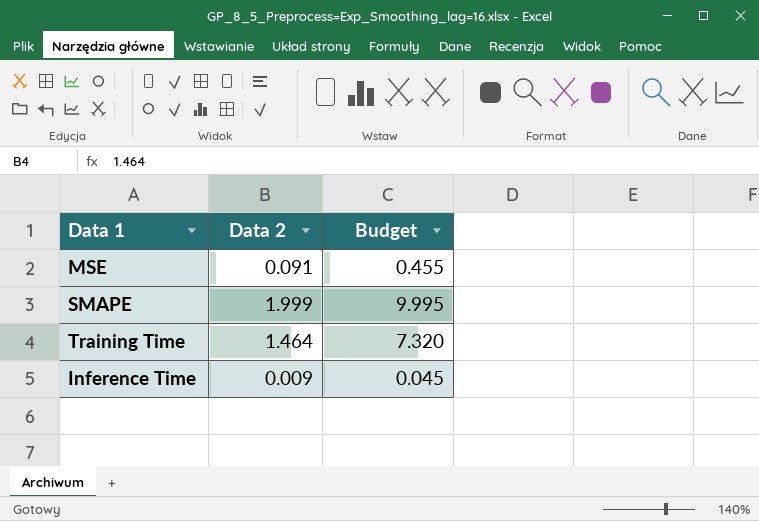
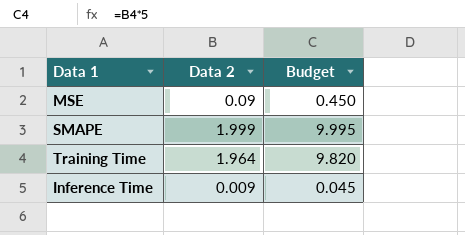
MSE | Data 2: 0.091 -> 0.09
MSE | Budget: 0.455 -> 0.450
Training Time | Data 2: 1.464 -> 1.964
Training Time | Budget: 7.320 -> 9.820

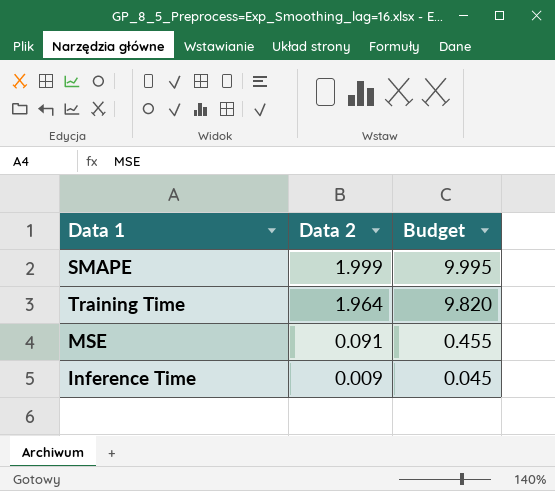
row order: none -> Data 2 descending
MSE | Data 2: 0.09 -> 0.091
MSE | Budget: 0.450 -> 0.455

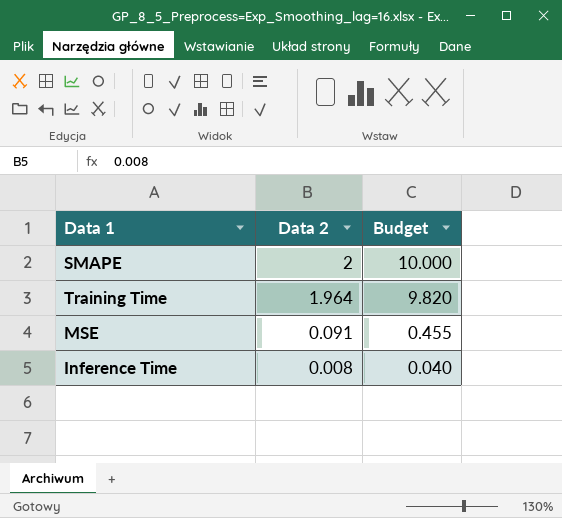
SMAPE | Data 2: 1.999 -> 2
SMAPE | Budget: 9.995 -> 10.000
Inference Time | Data 2: 0.009 -> 0.008
Inference Time | Budget: 0.045 -> 0.040

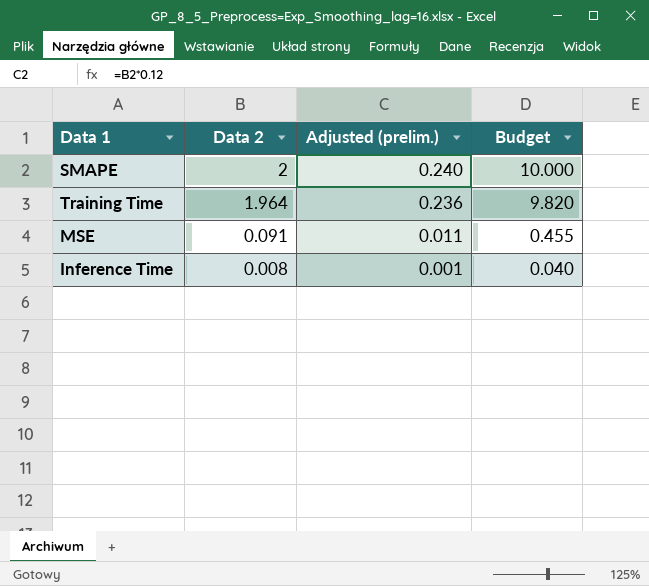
column Adjusted (prelim.) | formula: none -> [Data 2] * 0.12

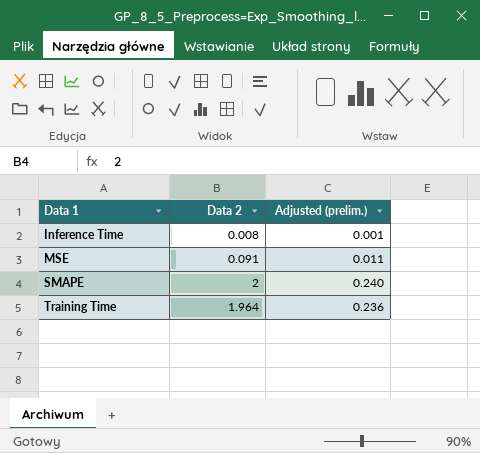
row order: Data 2 descending -> Data 1 ascending
column Budget | formula: [Data 2] * 5 -> none

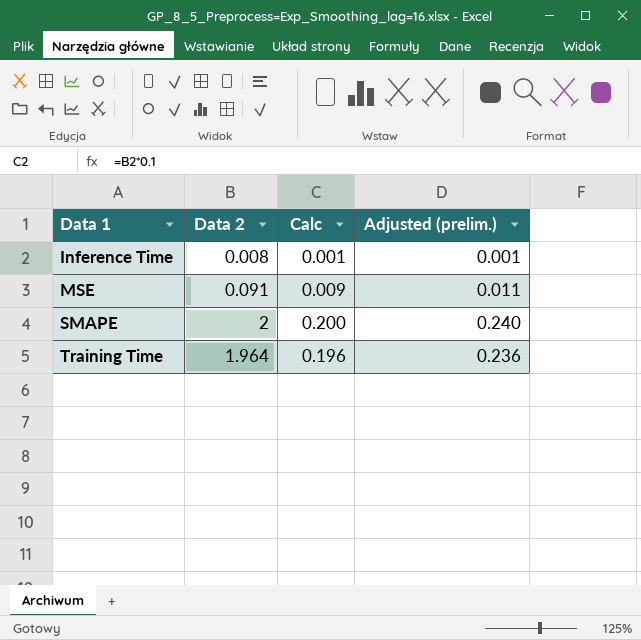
column Calc | formula: none -> [Data 2] * 0.1

